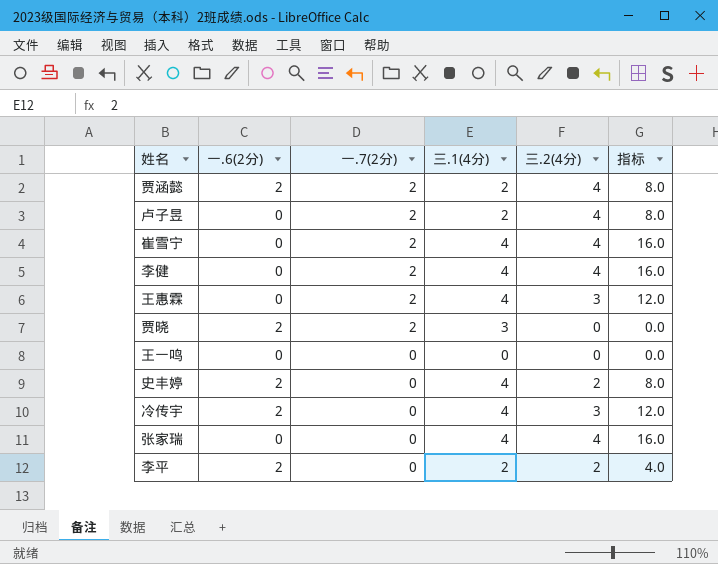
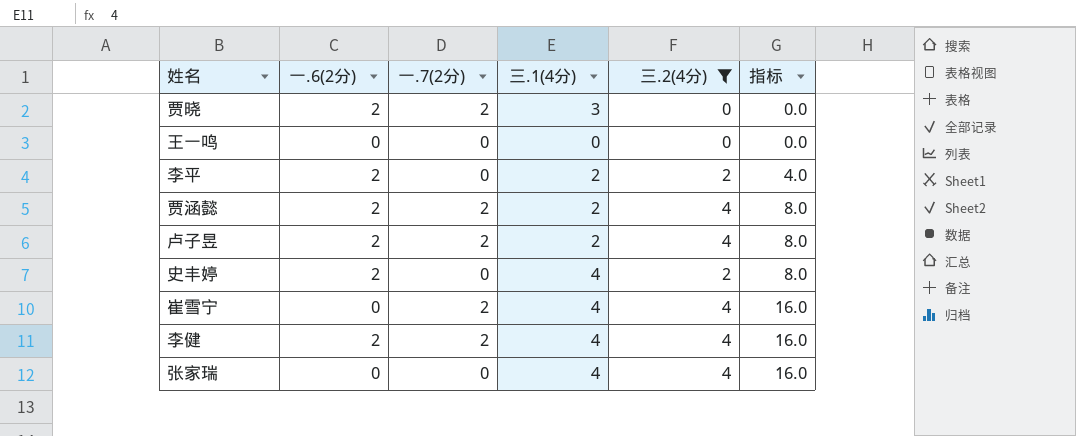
filter: none -> 三.2(4分) != 3
row order: 一.7(2分) descending -> 指标 ascending
卢子昱 | 一.6(2分): 0 -> 2
李健 | 一.6(2分): 0 -> 2

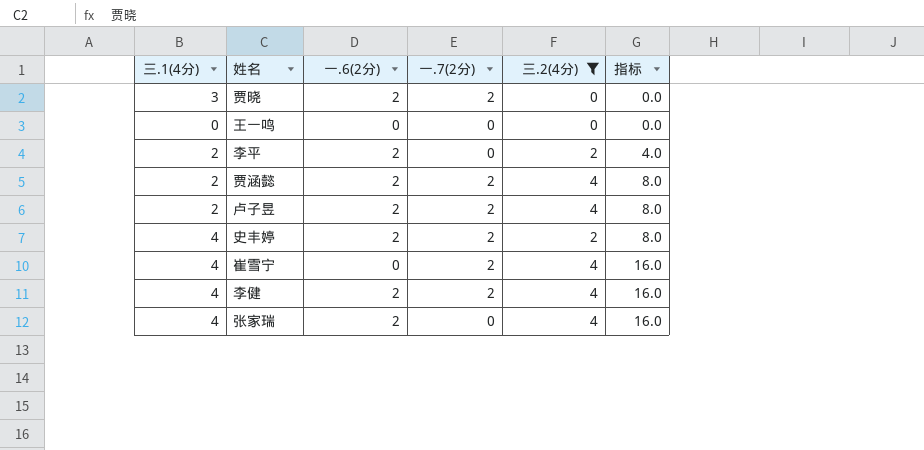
column 三.1(4分) | position: 4 -> 1
史丰婷 | 一.7(2分): 0 -> 2
张家瑞 | 一.6(2分): 0 -> 2

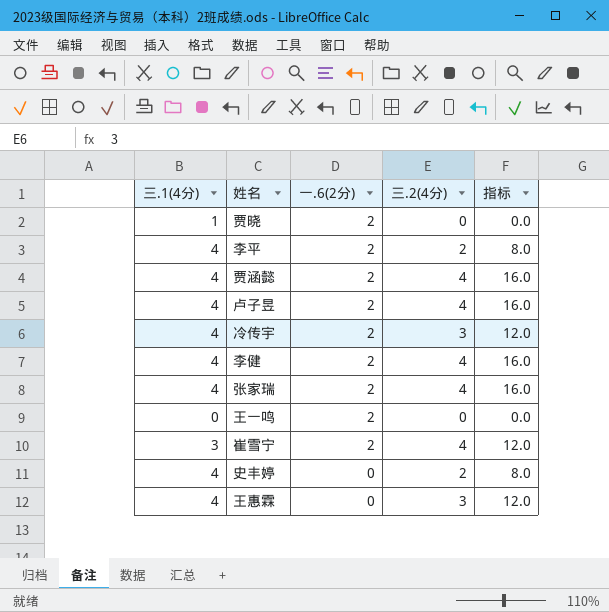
filter: 三.2(4分) != 3 -> none
row order: 指标 ascending -> 一.6(2分) descending
column 一.7(2分) | position: 4 -> none
贾晓 | 三.1(4分): 3 -> 1
李平 | 三.1(4分): 2 -> 4
李平 | 指标: 4.0 -> 8.0
贾涵懿 | 三.1(4分): 2 -> 4
贾涵懿 | 指标: 8.0 -> 16.0
卢子昱 | 三.1(4分): 2 -> 4
卢子昱 | 指标: 8.0 -> 16.0
王一鸣 | 一.6(2分): 0 -> 2
崔雪宁 | 三.1(4分): 4 -> 3
崔雪宁 | 一.6(2分): 0 -> 2
崔雪宁 | 指标: 16.0 -> 12.0
史丰婷 | 一.6(2分): 2 -> 0

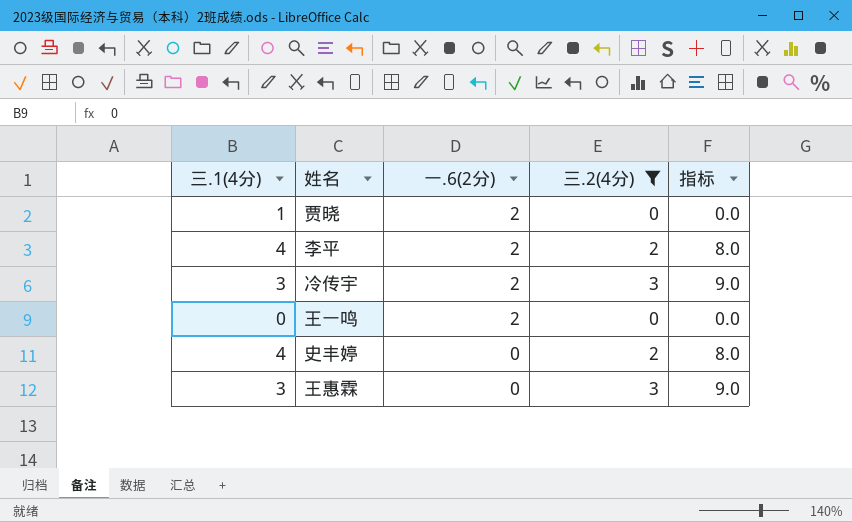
filter: none -> 三.2(4分) != 4
冷传宇 | 三.1(4分): 4 -> 3
冷传宇 | 指标: 12.0 -> 9.0
王惠霖 | 三.1(4分): 4 -> 3
王惠霖 | 指标: 12.0 -> 9.0

